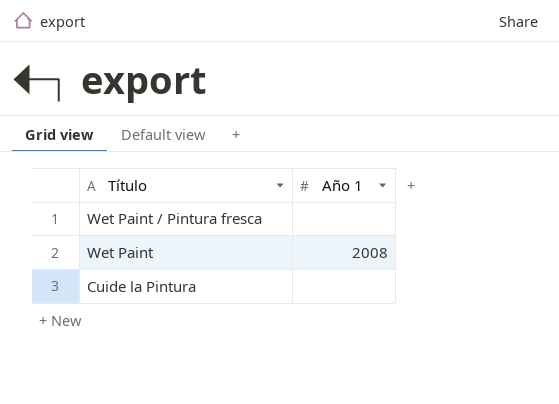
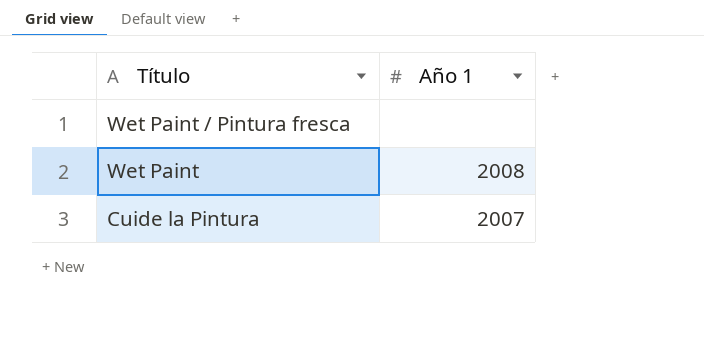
Cuide la Pintura | Año 1: none -> 2007

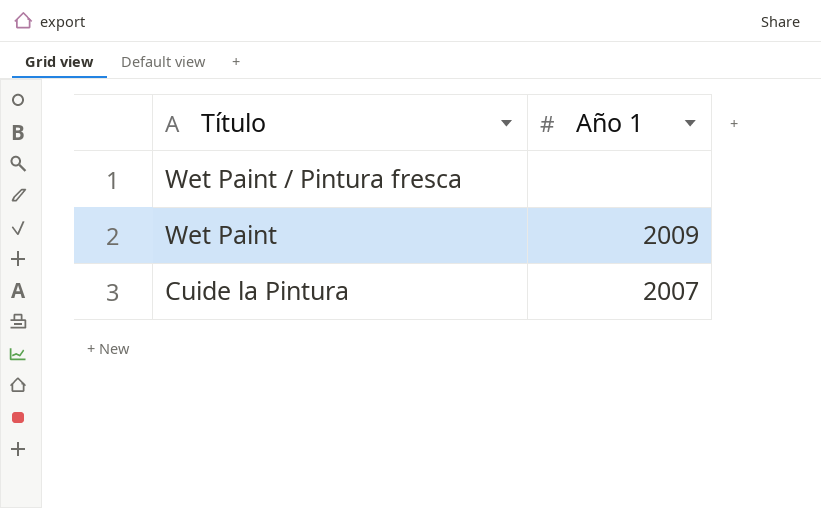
Wet Paint | Año 1: 2008 -> 2009

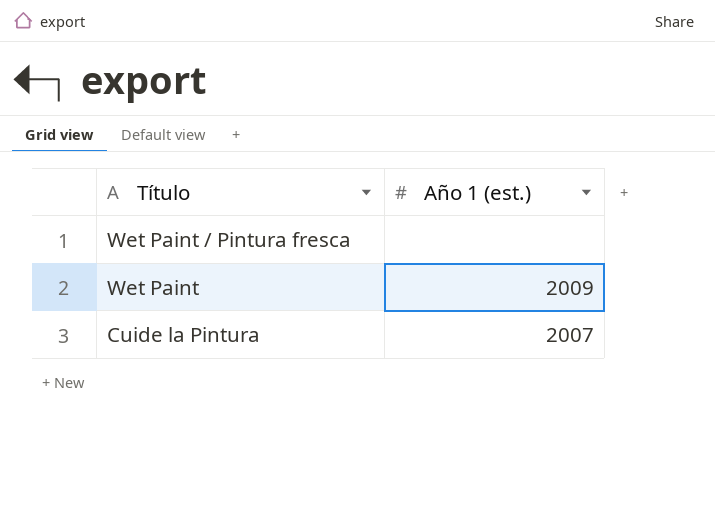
column name: Año 1 -> Año 1 (est.)

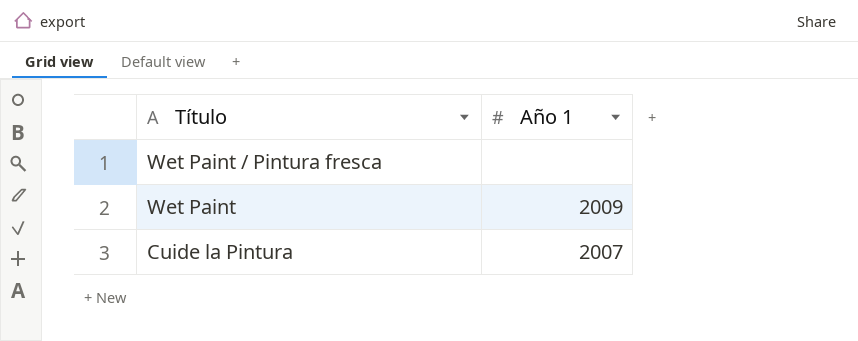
column name: Año 1 (est.) -> Año 1

